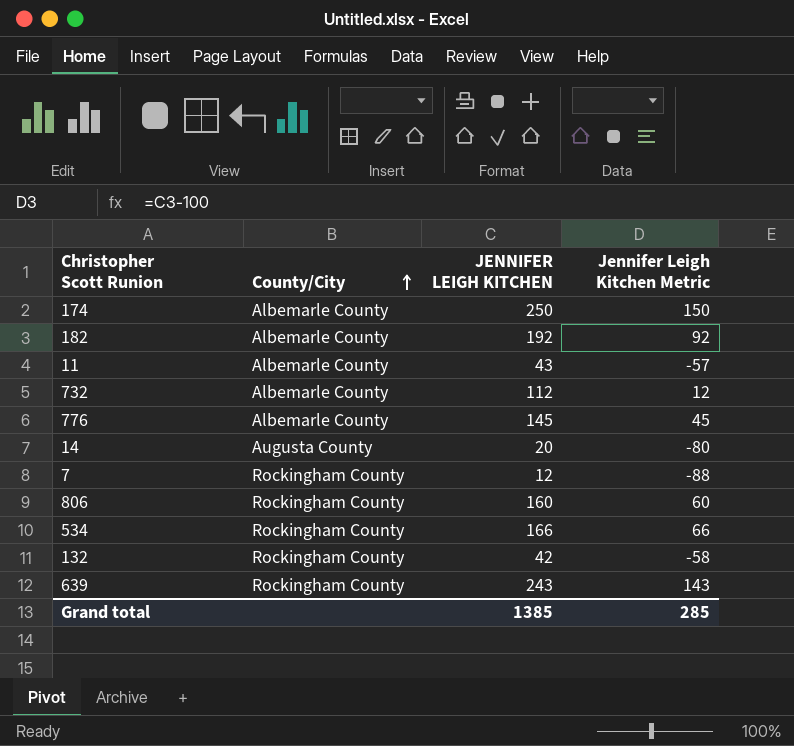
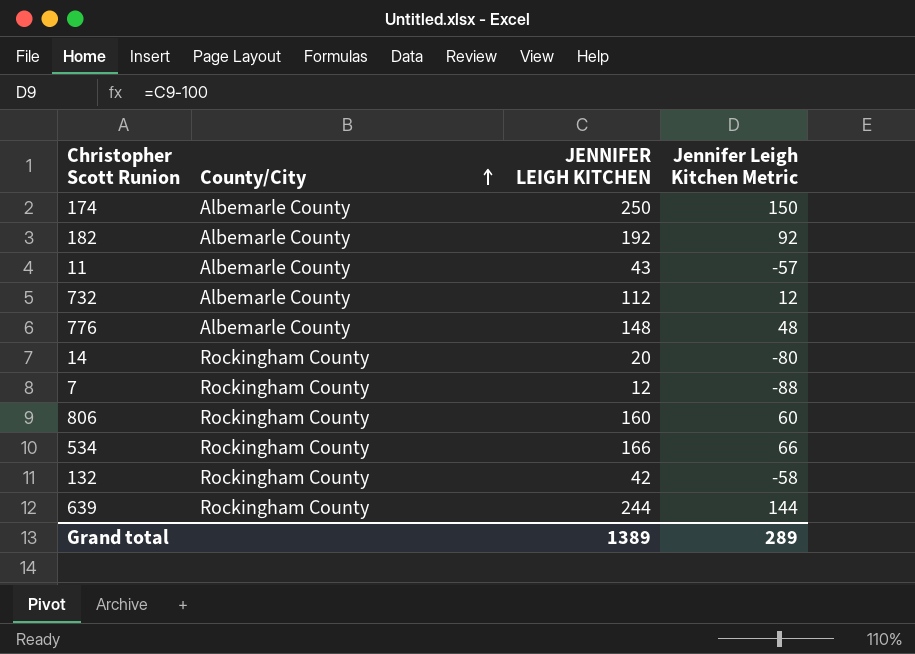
776 | JENNIFER LEIGH KITCHEN: 145 -> 148
776 | Jennifer Leigh Kitchen Metric: 45 -> 48
14 | County/City: Augusta County -> Rockingham County
639 | JENNIFER LEIGH KITCHEN: 243 -> 244
639 | Jennifer Leigh Kitchen Metric: 143 -> 144
Grand total | JENNIFER LEIGH KITCHEN: 1385 -> 1389
Grand total | Jennifer Leigh Kitchen Metric: 285 -> 289

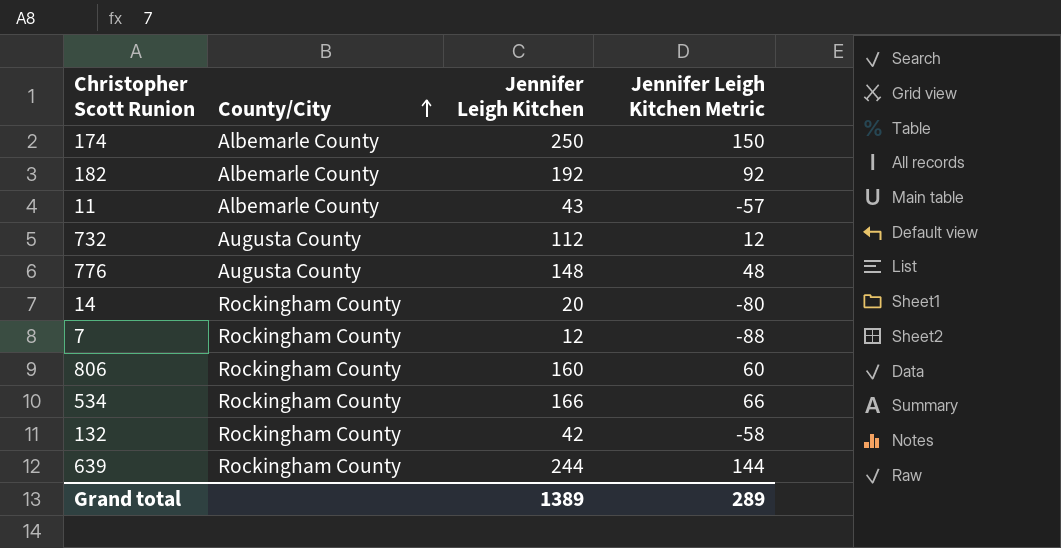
column name: JENNIFER LEIGH KITCHEN -> Jennifer Leigh Kitchen
732 | County/City: Albemarle County -> Augusta County
776 | County/City: Albemarle County -> Augusta County

